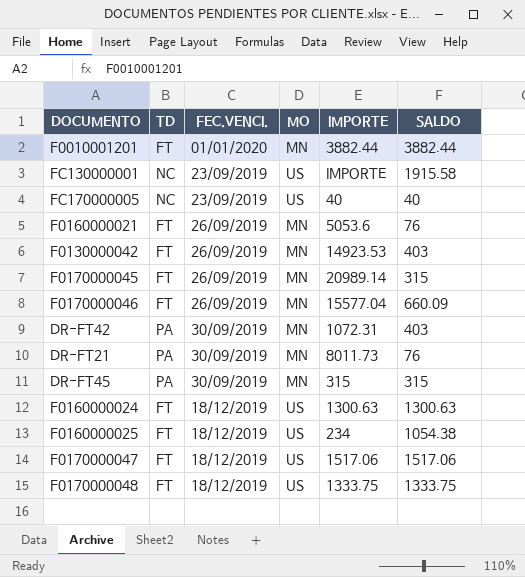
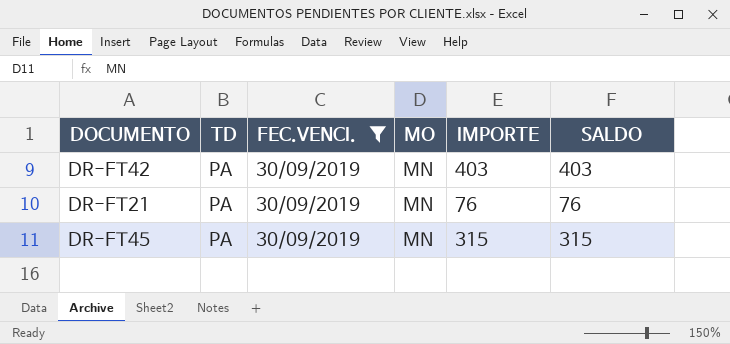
filter: none -> FEC.VENCI. = 30/09/2019
DR-FT42 | IMPORTE: 1072.31 -> 403
DR-FT21 | IMPORTE: 8011.73 -> 76

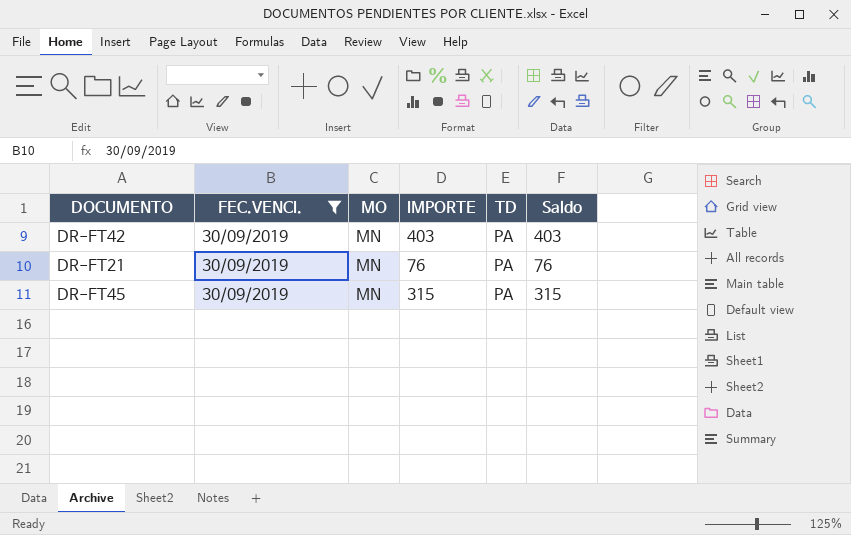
column TD | position: 2 -> 5
column name: SALDO -> Saldo

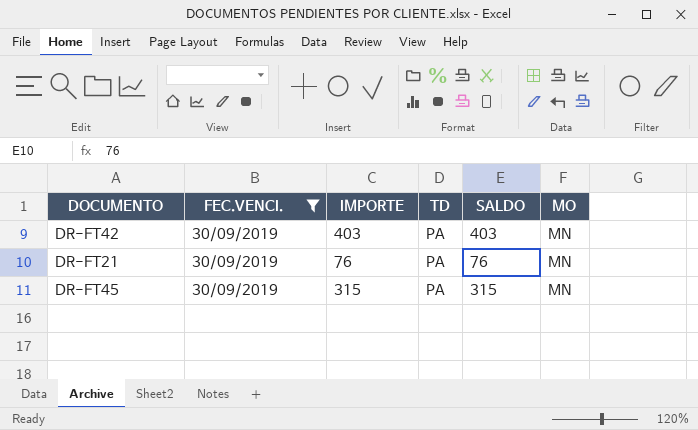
column name: Saldo -> SALDO
column MO | position: 3 -> 6

